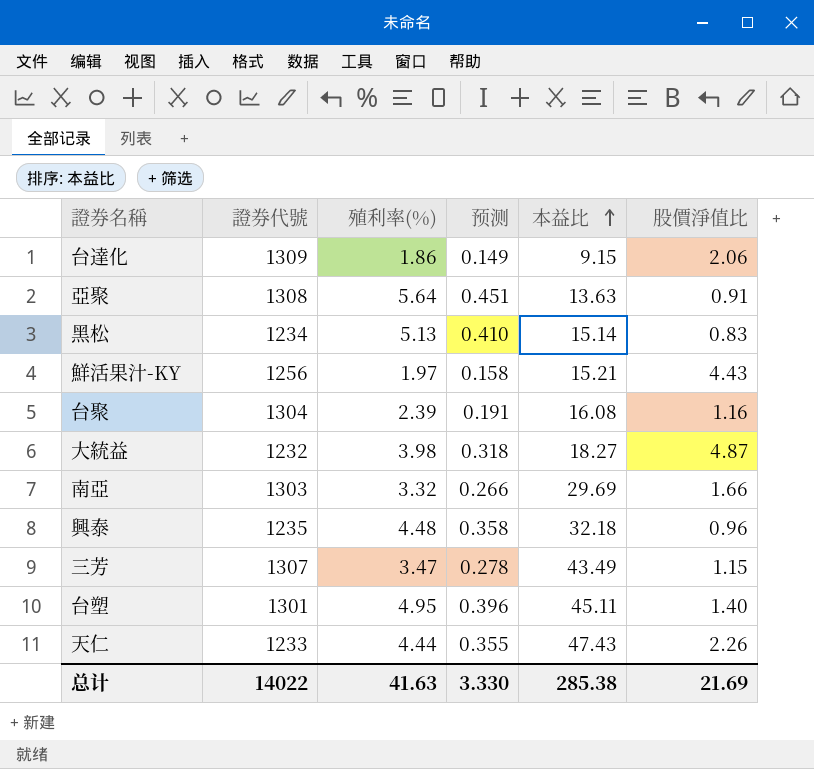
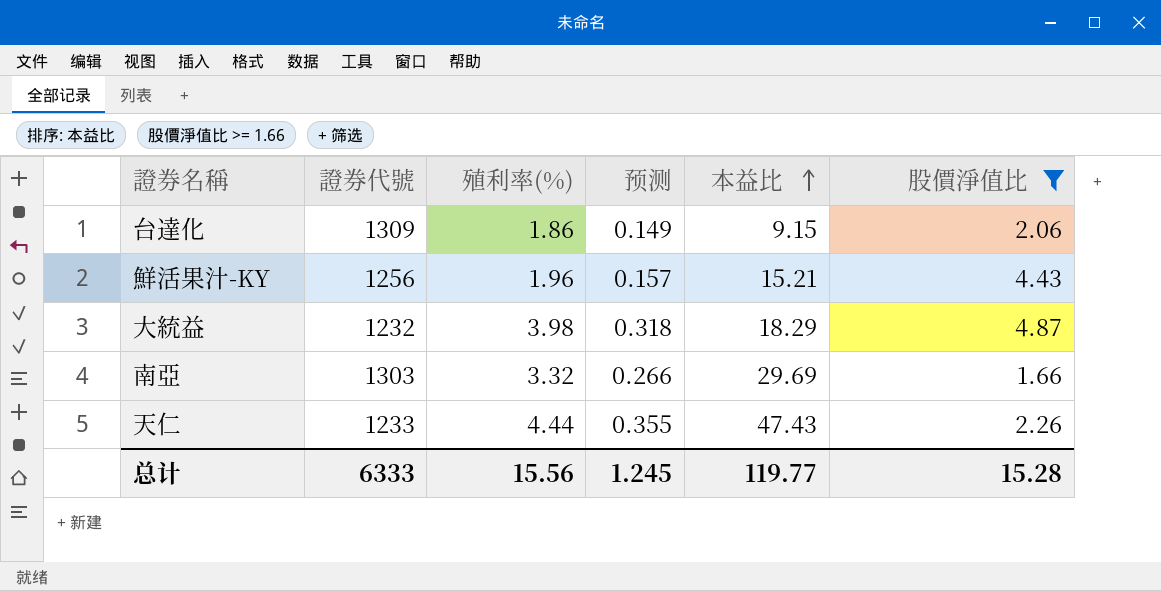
filter: none -> 股價淨值比 >= 1.66
鮮活果汁-KY | 殖利率(%): 1.97 -> 1.96
鮮活果汁-KY | 预测: 0.158 -> 0.157
大統益 | 本益比: 18.27 -> 18.29
总计 | 證券代號: 14022 -> 6333
总计 | 殖利率(%): 41.63 -> 15.56
总计 | 预测: 3.330 -> 1.245
总计 | 本益比: 285.38 -> 119.77
总计 | 股價淨值比: 21.69 -> 15.28

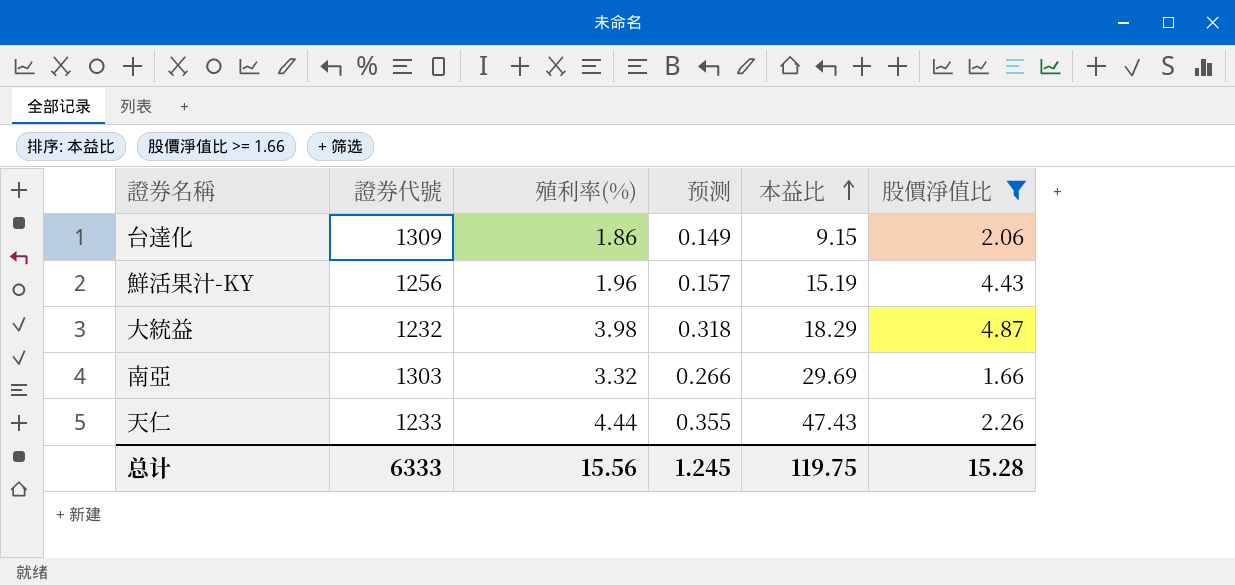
鮮活果汁-KY | 本益比: 15.21 -> 15.19
总计 | 本益比: 119.77 -> 119.75

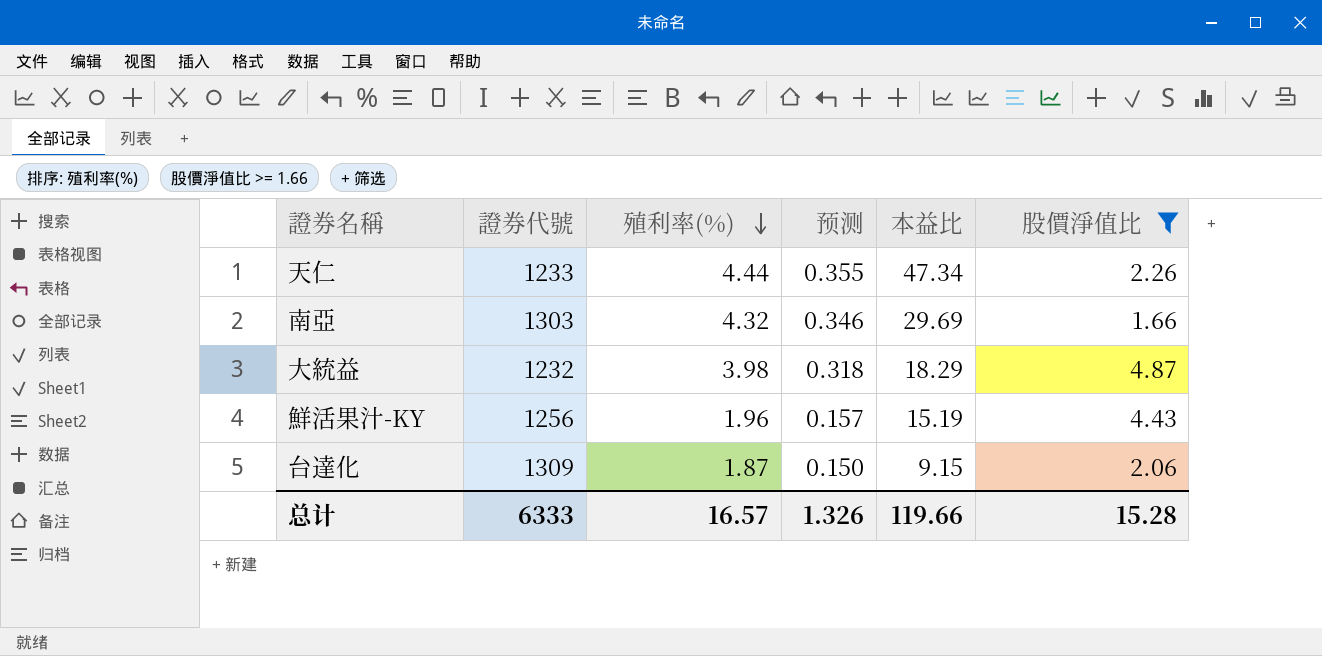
row order: 本益比 ascending -> 殖利率(%) descending
天仁 | 本益比: 47.43 -> 47.34
南亞 | 殖利率(%): 3.32 -> 4.32
南亞 | 预测: 0.266 -> 0.346
台達化 | 殖利率(%): 1.86 -> 1.87
台達化 | 预测: 0.149 -> 0.150
总计 | 殖利率(%): 15.56 -> 16.57
总计 | 预测: 1.245 -> 1.326
总计 | 本益比: 119.75 -> 119.66

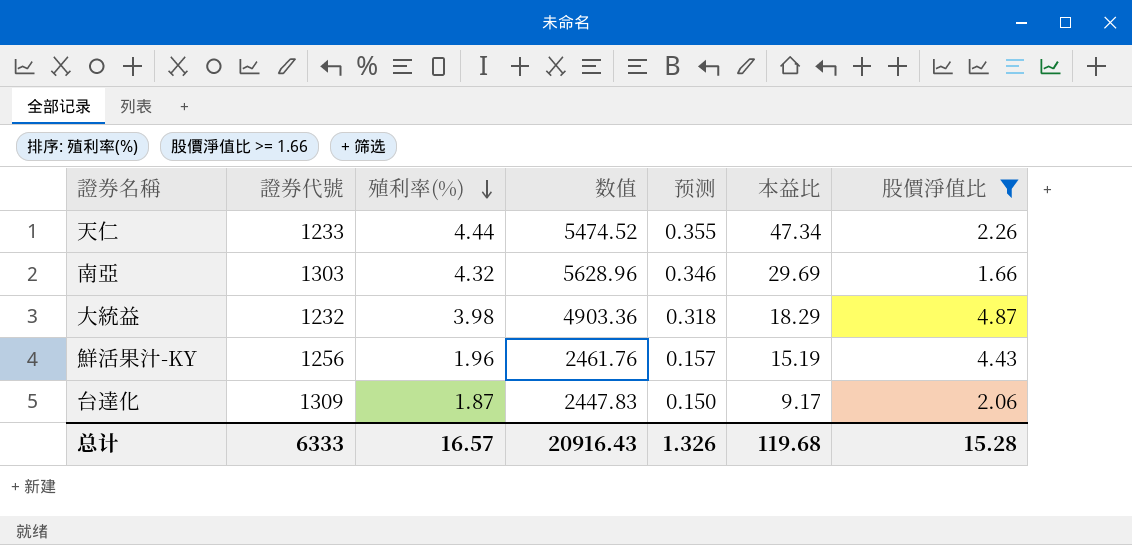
column 数值 | formula: none -> [證券代號] * [殖利率(%)]
台達化 | 本益比: 9.15 -> 9.17
总计 | 本益比: 119.66 -> 119.68

